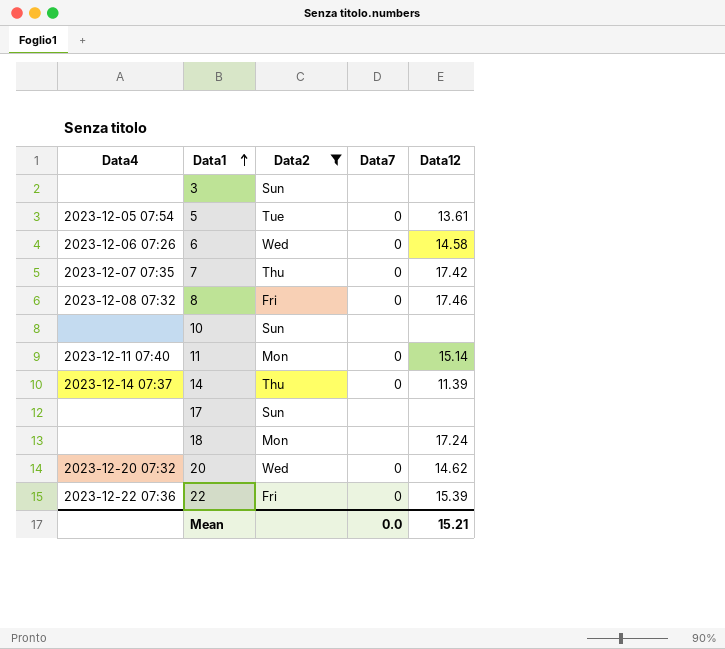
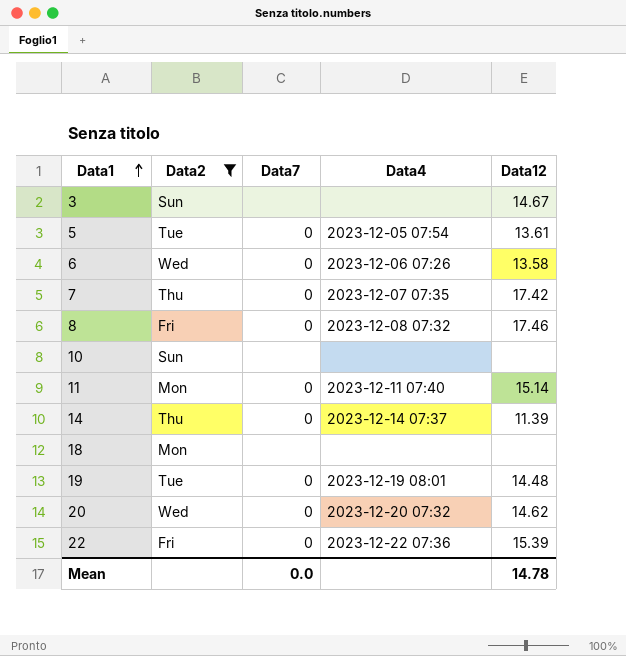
column Data4 | position: 1 -> 4
row 17: none | Sun | none | none -> none
3 | Data12: none -> 14.67
6 | Data12: 14.58 -> 13.58
18 | Data12: 17.24 -> none
row 19: none -> Tue | 0 | 2023-12-19 08:01 | 14.48
Mean | Data12: 15.21 -> 14.78

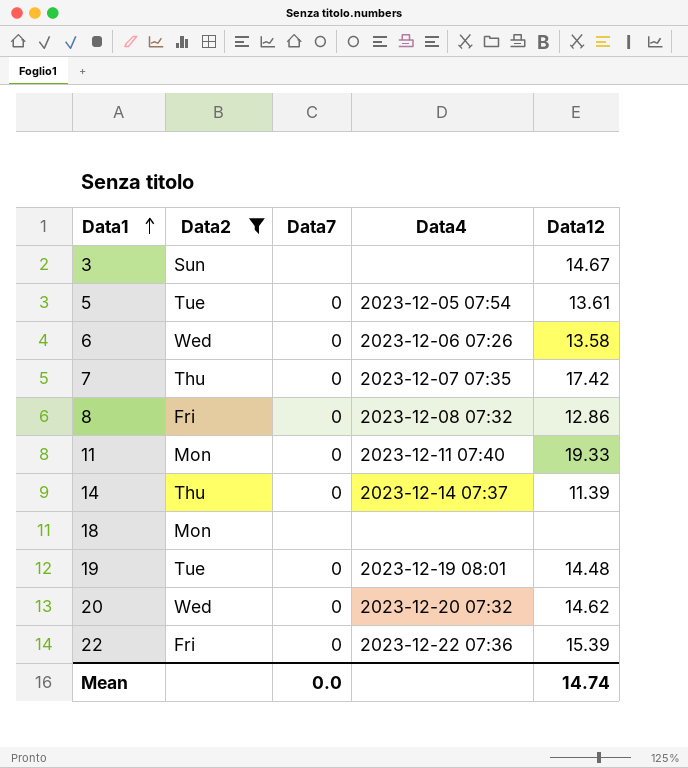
row 10: Sun | none | none | none -> none
8 | Data12: 17.46 -> 12.86
11 | Data12: 15.14 -> 19.33
Mean | Data12: 14.78 -> 14.74

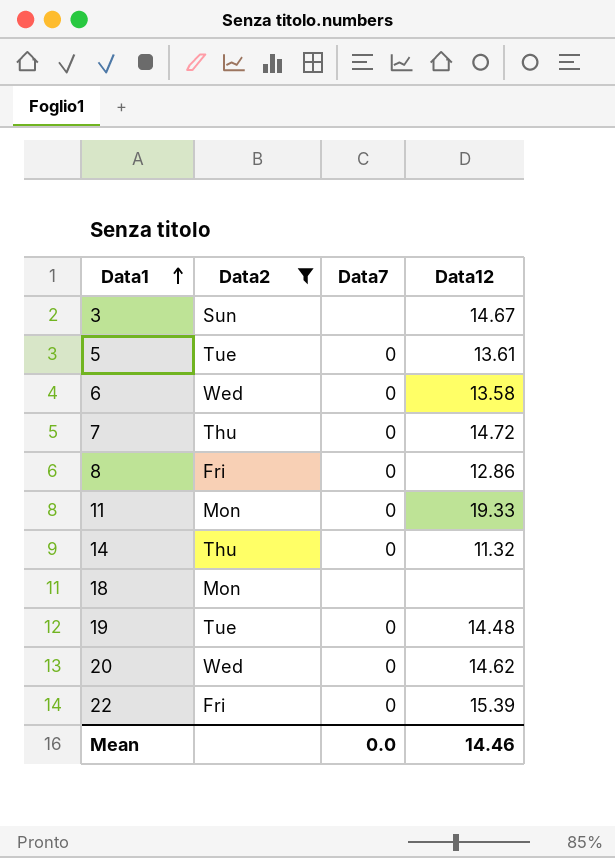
column Data4 | position: 4 -> none
7 | Data12: 17.42 -> 14.72
14 | Data12: 11.39 -> 11.32
Mean | Data12: 14.74 -> 14.46

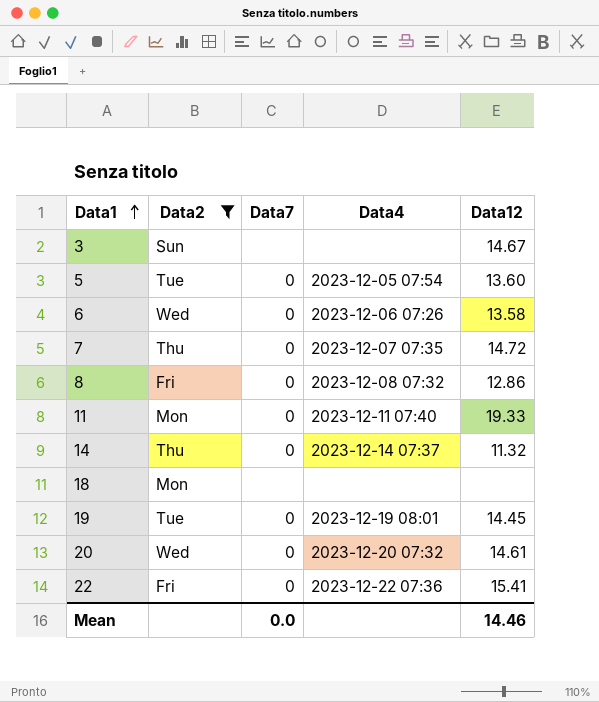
column Data4 | position: none -> 4
5 | Data12: 13.61 -> 13.60
19 | Data12: 14.48 -> 14.45
20 | Data12: 14.62 -> 14.61
22 | Data12: 15.39 -> 15.41

